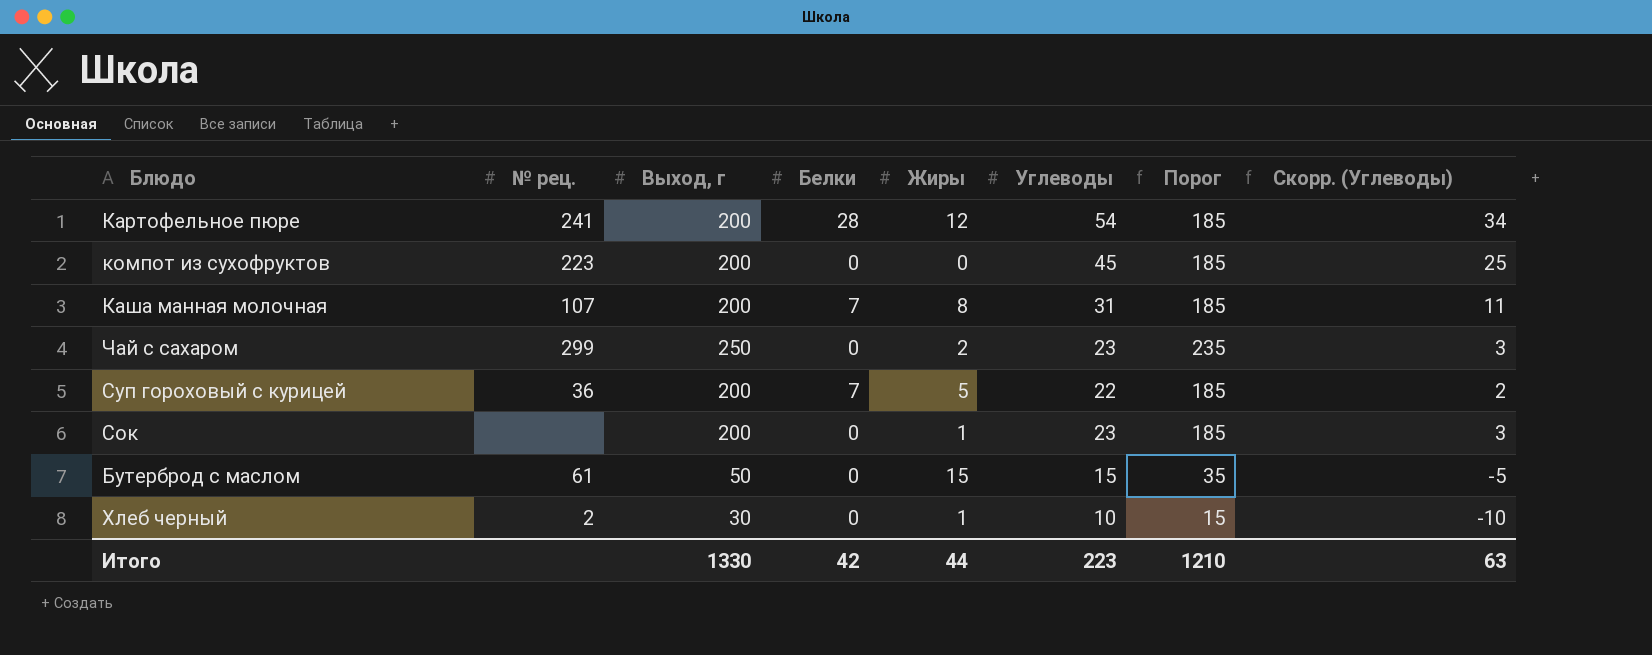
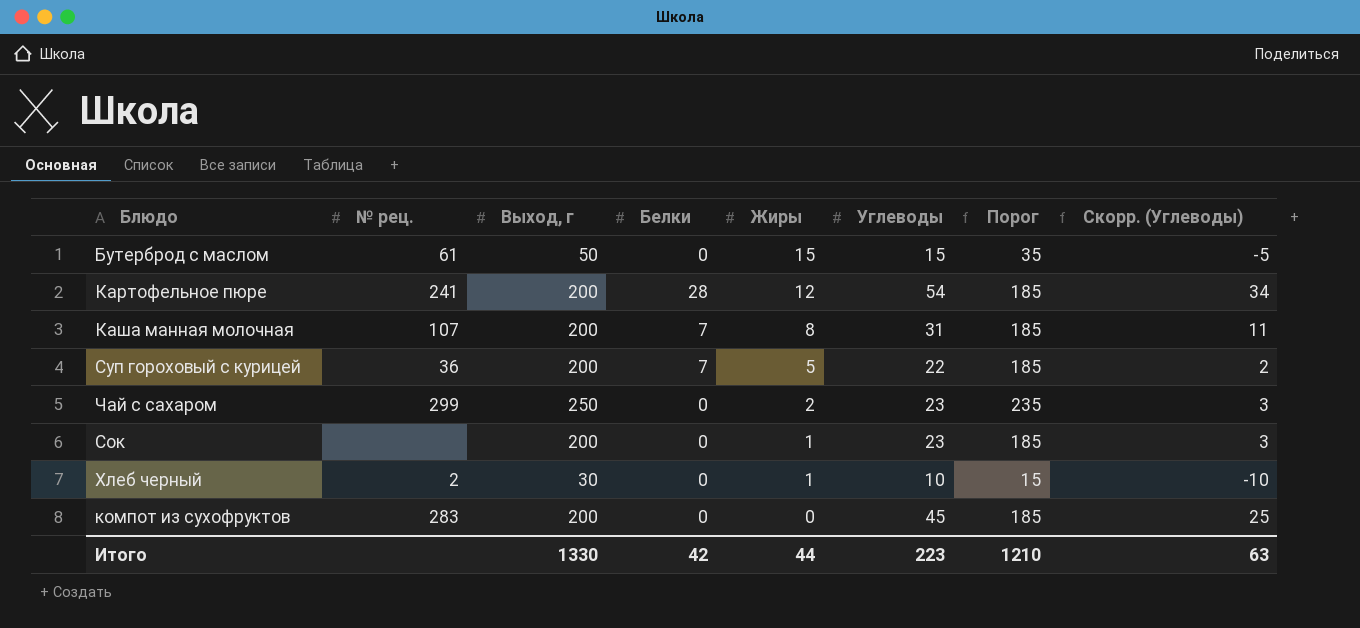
row order: none -> Жиры descending
компот из сухофруктов | № рец.: 223 -> 283

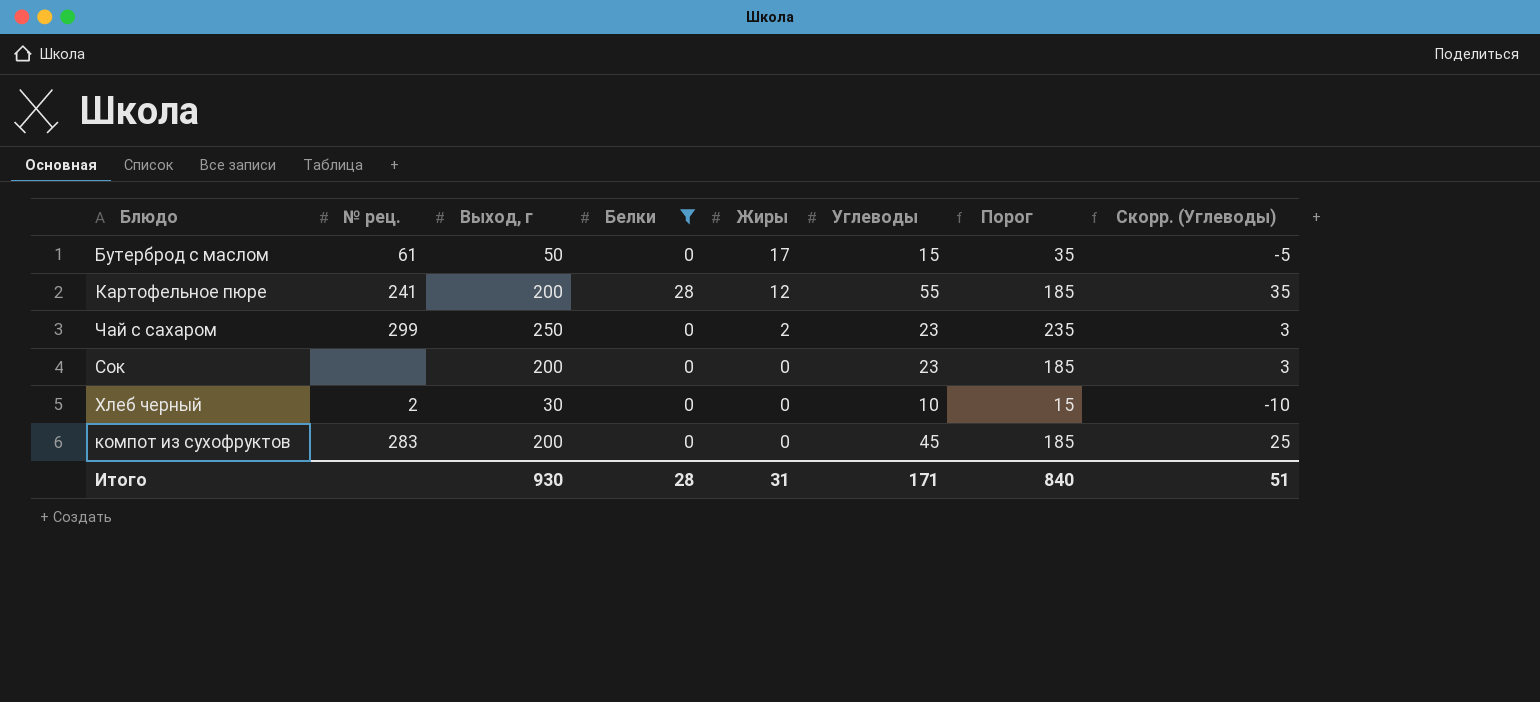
filter: none -> Белки != 7
Бутерброд с маслом | Жиры: 15 -> 17
Картофельное пюре | Углеводы: 54 -> 55
Картофельное пюре | Скорр. (Углеводы): 34 -> 35
Сок | Жиры: 1 -> 0
Хлеб черный | Жиры: 1 -> 0
Итого | Выход, г: 1330 -> 930
Итого | Белки: 42 -> 28
Итого | Жиры: 44 -> 31
Итого | Углеводы: 223 -> 171
Итого | Порог: 1210 -> 840
Итого | Скорр. (Углеводы): 63 -> 51

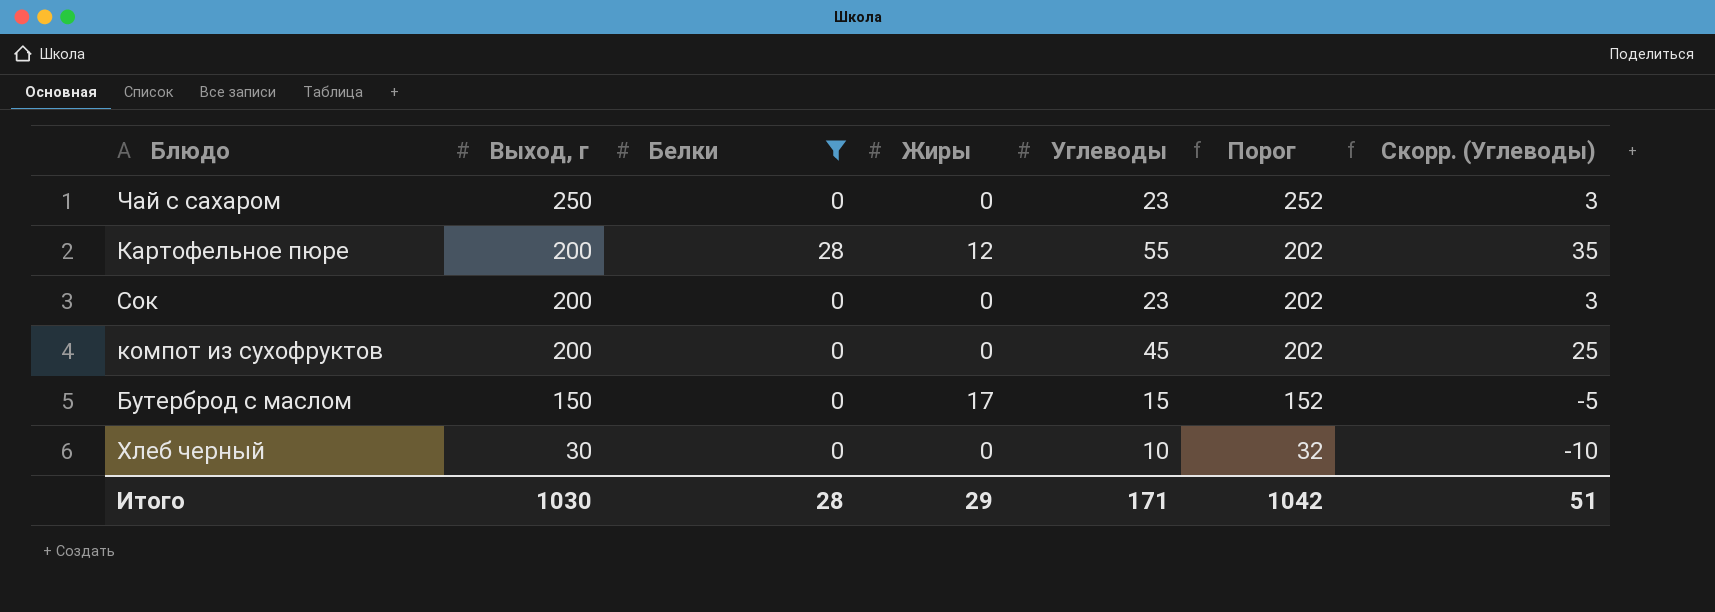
row order: Жиры descending -> Выход, г descending
column № рец. | position: 2 -> none
column Порог | formula: [Выход, г] - 15 -> [Выход, г] + 2
Чай с сахаром | Жиры: 2 -> 0
Бутерброд с маслом | Выход, г: 50 -> 150
Итого | Выход, г: 930 -> 1030
Итого | Жиры: 31 -> 29
Итого | Порог: 840 -> 1042

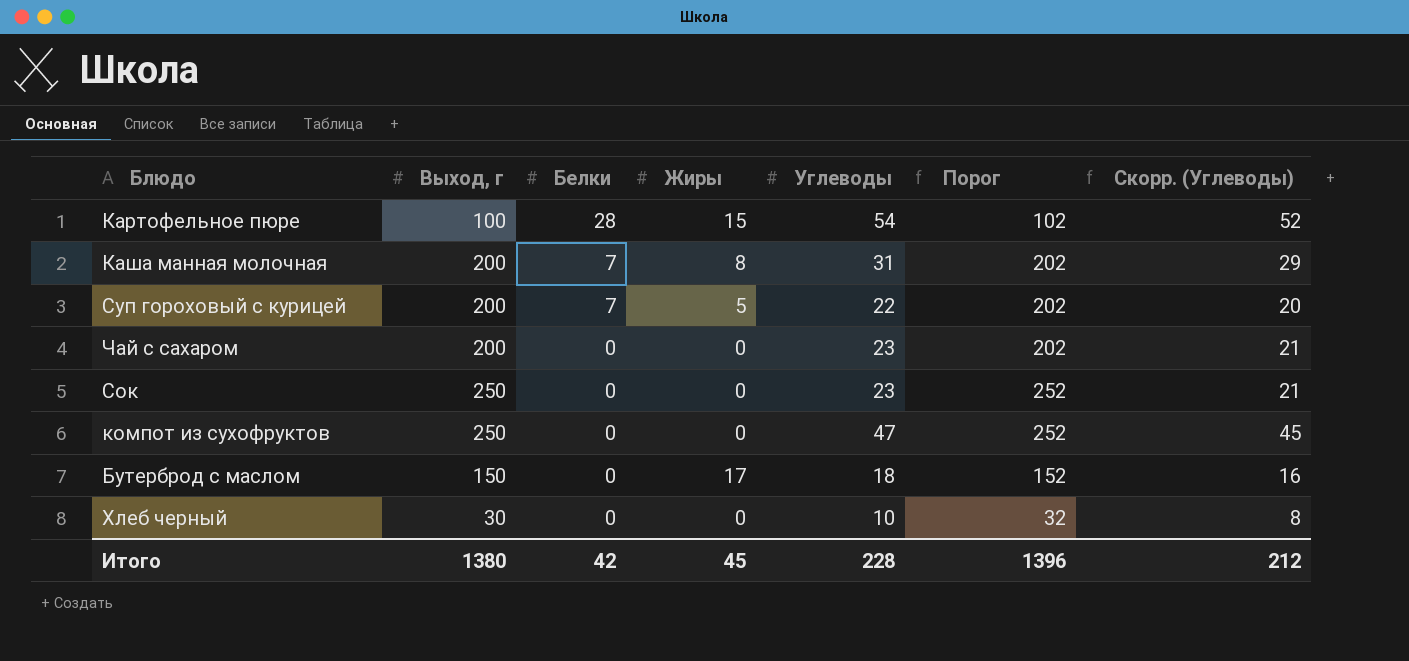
filter: Белки != 7 -> none
row order: Выход, г descending -> Белки descending
column Скорр. (Углеводы) | formula: [Углеводы] - 20 -> [Углеводы] - 2
Картофельное пюре | Выход, г: 200 -> 100
Картофельное пюре | Жиры: 12 -> 15
Картофельное пюре | Углеводы: 55 -> 54
Картофельное пюре | Порог: 202 -> 102
Чай с сахаром | Выход, г: 250 -> 200
Чай с сахаром | Порог: 252 -> 202
Сок | Выход, г: 200 -> 250
Сок | Порог: 202 -> 252
компот из сухофруктов | Выход, г: 200 -> 250
компот из сухофруктов | Углеводы: 45 -> 47
компот из сухофруктов | Порог: 202 -> 252
Бутерброд с маслом | Углеводы: 15 -> 18
Итого | Выход, г: 1030 -> 1380
Итого | Белки: 28 -> 42
Итого | Жиры: 29 -> 45
Итого | Углеводы: 171 -> 228
Итого | Порог: 1042 -> 1396
Итого | Скорр. (Углеводы): 51 -> 212

